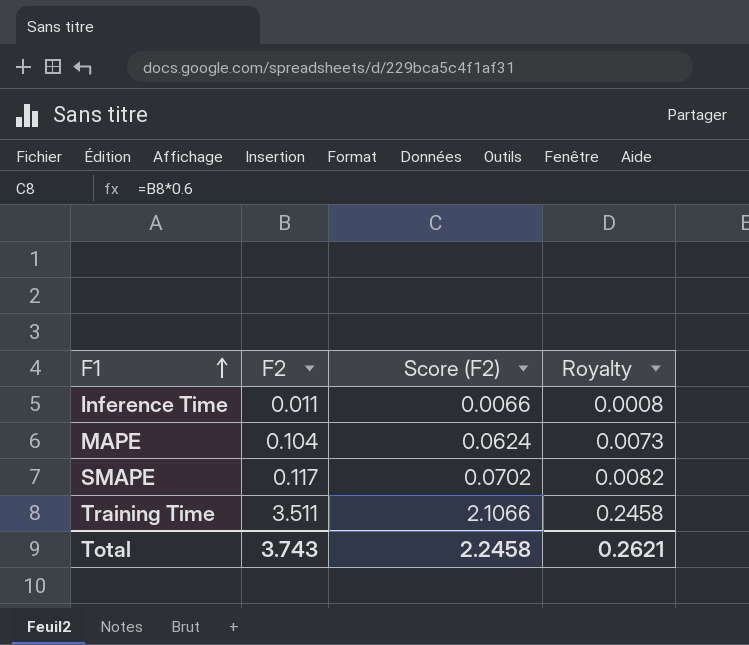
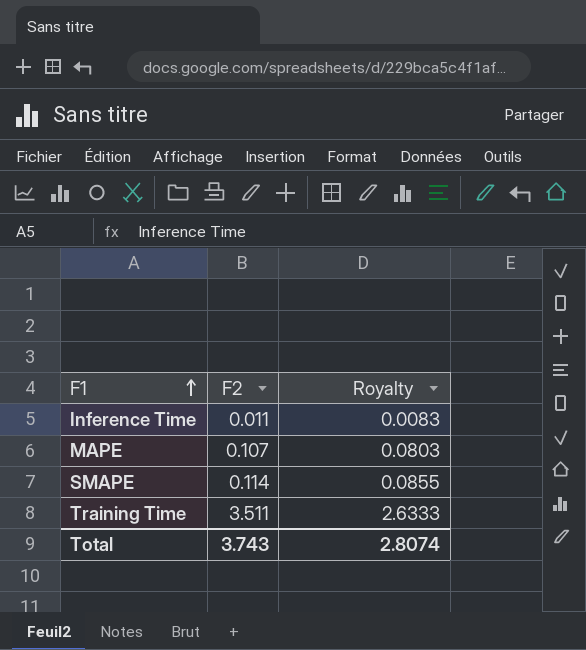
column Score (F2) | formula: [F2] * 0.6 -> none
column Royalty | formula: [F2] * 0.07 -> [F2] * 0.75
MAPE | F2: 0.104 -> 0.107
SMAPE | F2: 0.117 -> 0.114
Total | Royalty: 0.2621 -> 2.8074

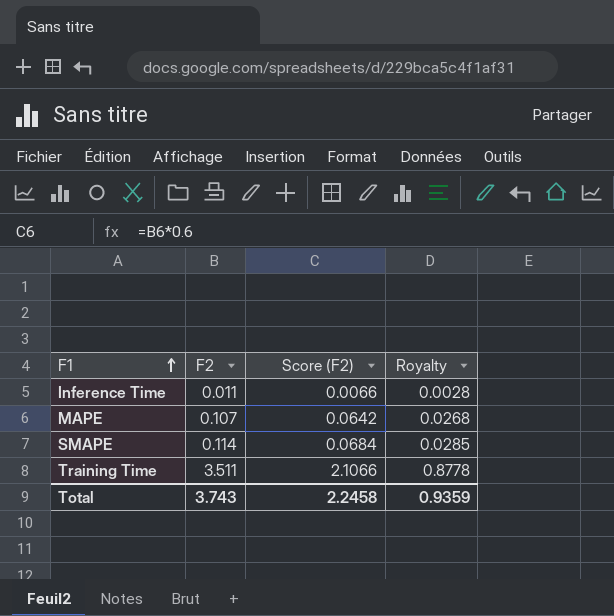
column Score (F2) | formula: none -> [F2] * 0.6
column Royalty | formula: [F2] * 0.75 -> [F2] * 0.25
Total | Royalty: 2.8074 -> 0.9359

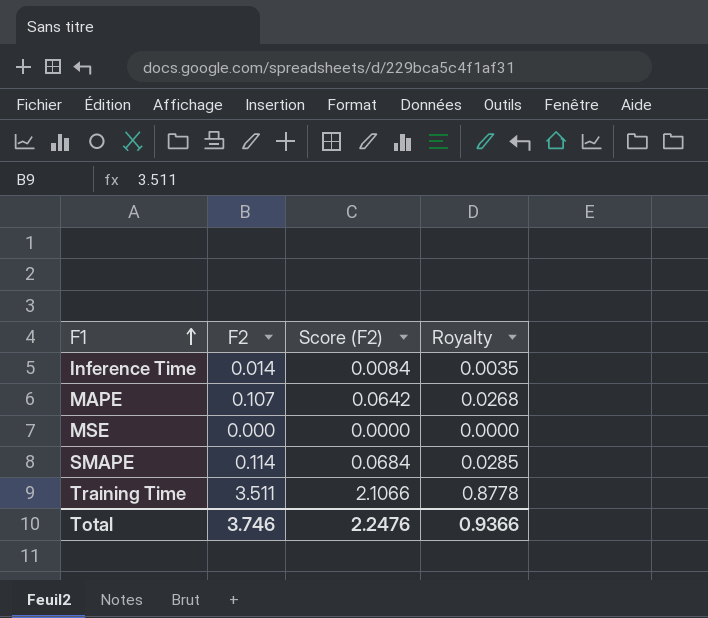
Inference Time | F2: 0.011 -> 0.014
Inference Time | Score (F2): 0.0066 -> 0.0084
Inference Time | Royalty: 0.0028 -> 0.0035
row MSE: none -> 0.000 | 0.0000 | 0.0000
Total | F2: 3.743 -> 3.746
Total | Score (F2): 2.2458 -> 2.2476
Total | Royalty: 0.9359 -> 0.9366

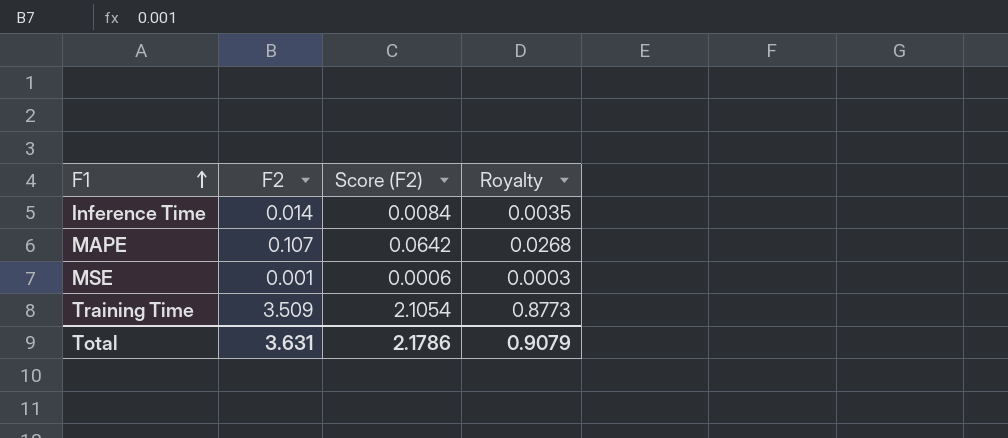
row SMAPE: 0.114 | 0.0684 | 0.0285 -> none
MSE | F2: 0.000 -> 0.001
MSE | Score (F2): 0.0000 -> 0.0006
MSE | Royalty: 0.0000 -> 0.0003
Training Time | F2: 3.511 -> 3.509
Training Time | Score (F2): 2.1066 -> 2.1054
Training Time | Royalty: 0.8778 -> 0.8773
Total | F2: 3.746 -> 3.631
Total | Score (F2): 2.2476 -> 2.1786
Total | Royalty: 0.9366 -> 0.9079

